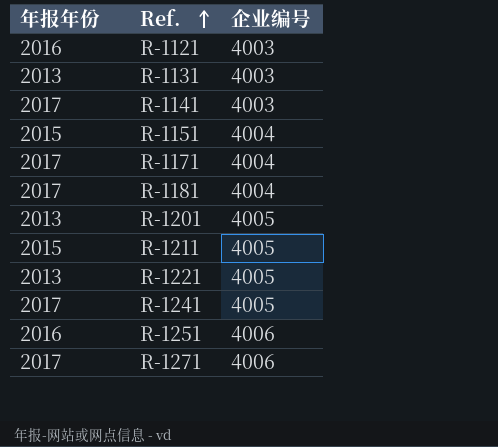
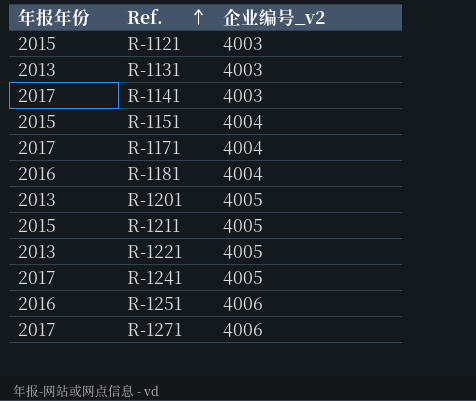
column name: 企业编号 -> 企业编号_v2
R-1121 | 年报年份: 2016 -> 2015
R-1181 | 年报年份: 2017 -> 2016

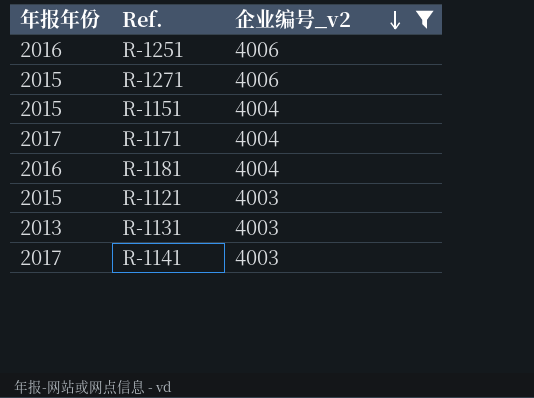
filter: none -> 企业编号_v2 != 4005
row order: Ref. ascending -> 企业编号_v2 descending
R-1271 | 年报年份: 2017 -> 2015

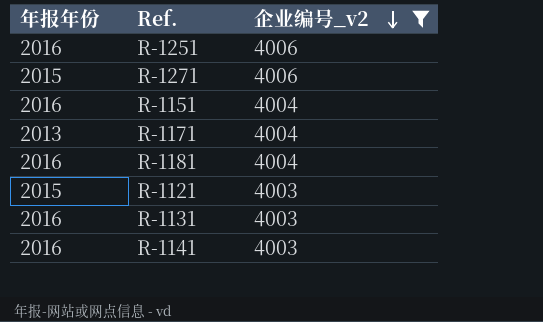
R-1151 | 年报年份: 2015 -> 2016
R-1171 | 年报年份: 2017 -> 2013
R-1131 | 年报年份: 2013 -> 2016
R-1141 | 年报年份: 2017 -> 2016

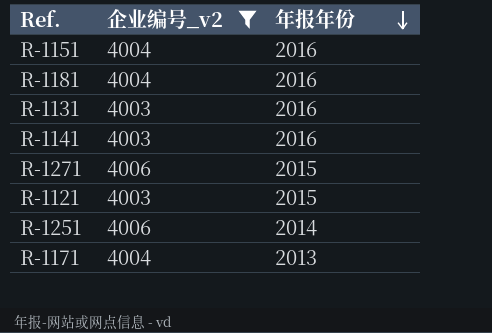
row order: 企业编号_v2 descending -> 年报年份 descending
column 年报年份 | position: 1 -> 3
R-1251 | 年报年份: 2016 -> 2014

